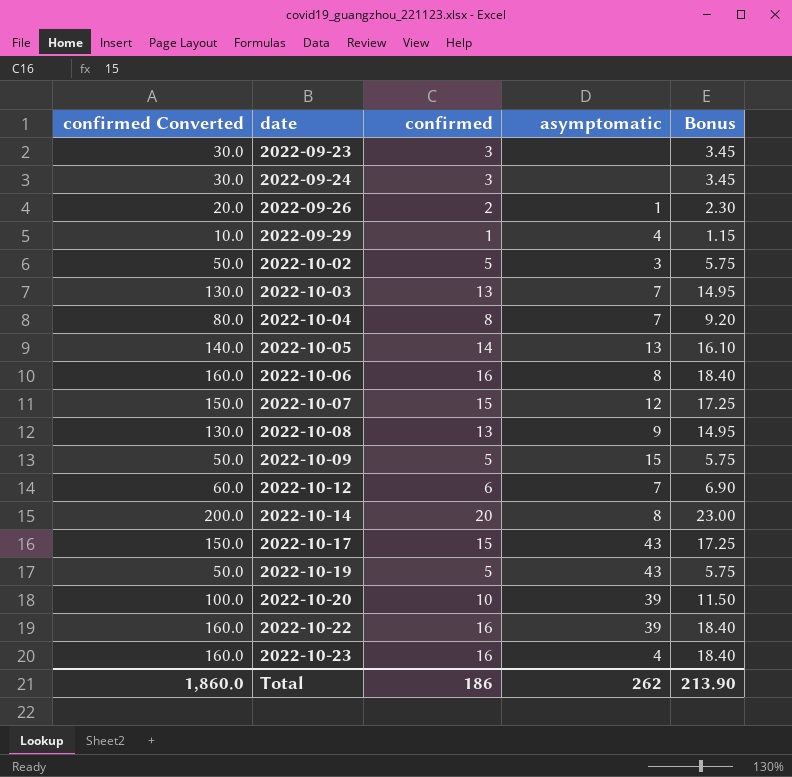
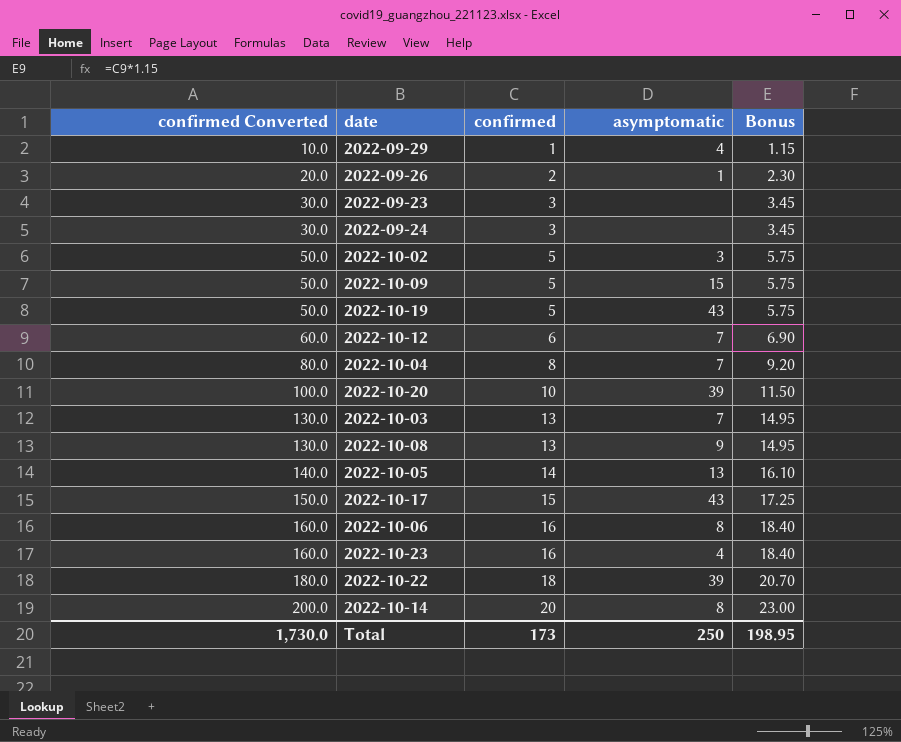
row order: date ascending -> confirmed Converted ascending
row 2022-10-07: 150.0 | 15 | 12 | 17.25 -> none
2022-10-22 | confirmed Converted: 160.0 -> 180.0
2022-10-22 | confirmed: 16 -> 18
2022-10-22 | Bonus: 18.40 -> 20.70
Total | confirmed Converted: 1,860.0 -> 1,730.0
Total | confirmed: 186 -> 173
Total | asymptomatic: 262 -> 250
Total | Bonus: 213.90 -> 198.95

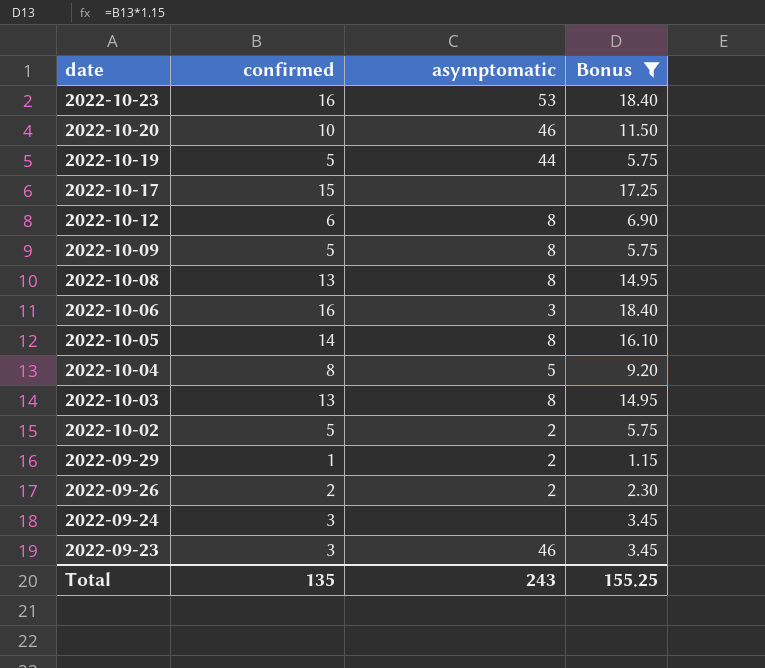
filter: none -> Bonus <= 18.40
row order: confirmed Converted ascending -> date descending
column confirmed Converted | formula: [confirmed] * 10 -> none
2022-10-23 | asymptomatic: 4 -> 53
2022-10-20 | asymptomatic: 39 -> 46
2022-10-19 | asymptomatic: 43 -> 44
2022-10-17 | asymptomatic: 43 -> none
2022-10-12 | asymptomatic: 7 -> 8
2022-10-09 | asymptomatic: 15 -> 8
2022-10-08 | asymptomatic: 9 -> 8
2022-10-06 | asymptomatic: 8 -> 3
2022-10-05 | asymptomatic: 13 -> 8
2022-10-04 | asymptomatic: 7 -> 5
2022-10-03 | asymptomatic: 7 -> 8
2022-10-02 | asymptomatic: 3 -> 2
2022-09-29 | asymptomatic: 4 -> 2
2022-09-26 | asymptomatic: 1 -> 2
2022-09-23 | asymptomatic: none -> 46
Total | confirmed: 173 -> 135
Total | asymptomatic: 250 -> 243
Total | Bonus: 198.95 -> 155.25

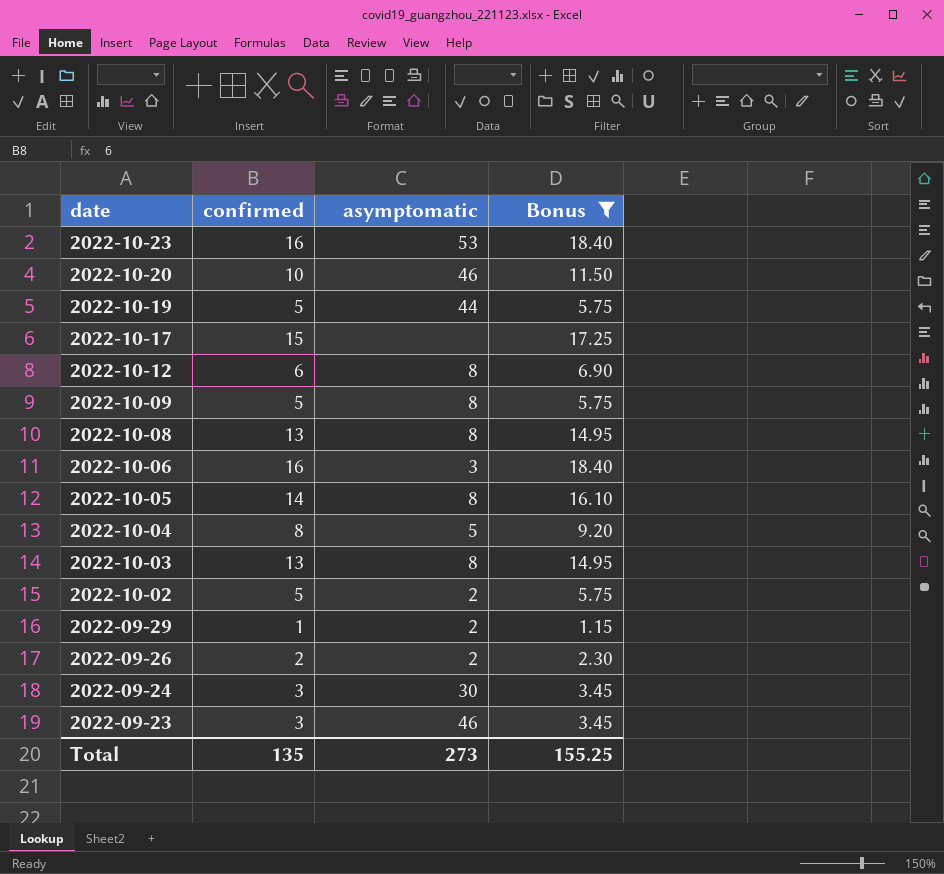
2022-09-24 | asymptomatic: none -> 30
Total | asymptomatic: 243 -> 273

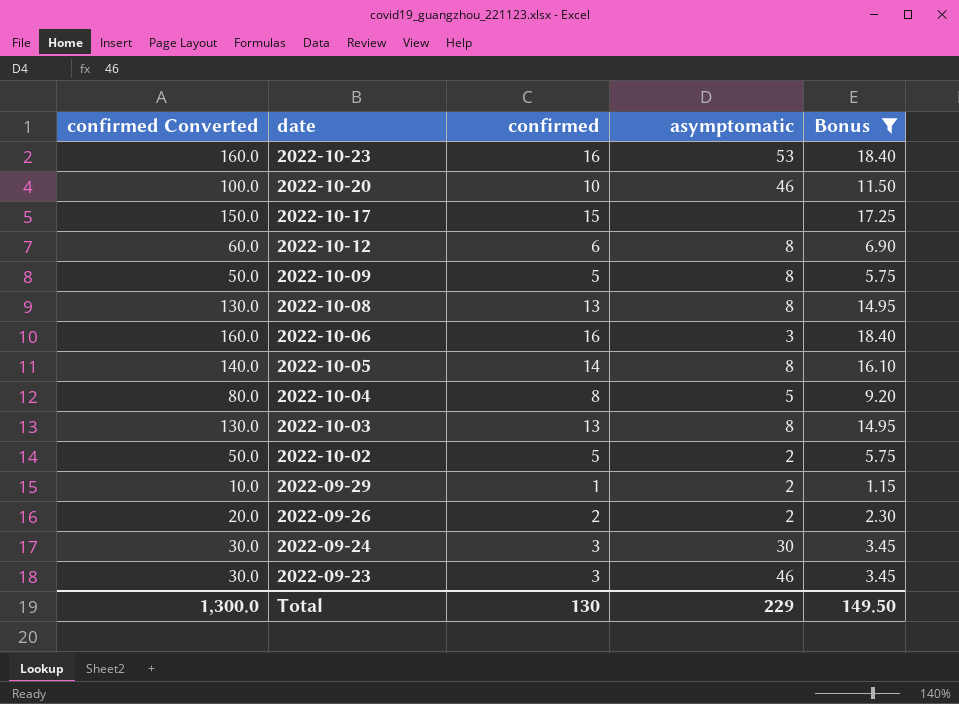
column confirmed Converted | formula: none -> [confirmed] * 10
row 2022-10-19: 5 | 44 | 5.75 -> none
Total | confirmed: 135 -> 130
Total | asymptomatic: 273 -> 229
Total | Bonus: 155.25 -> 149.50

